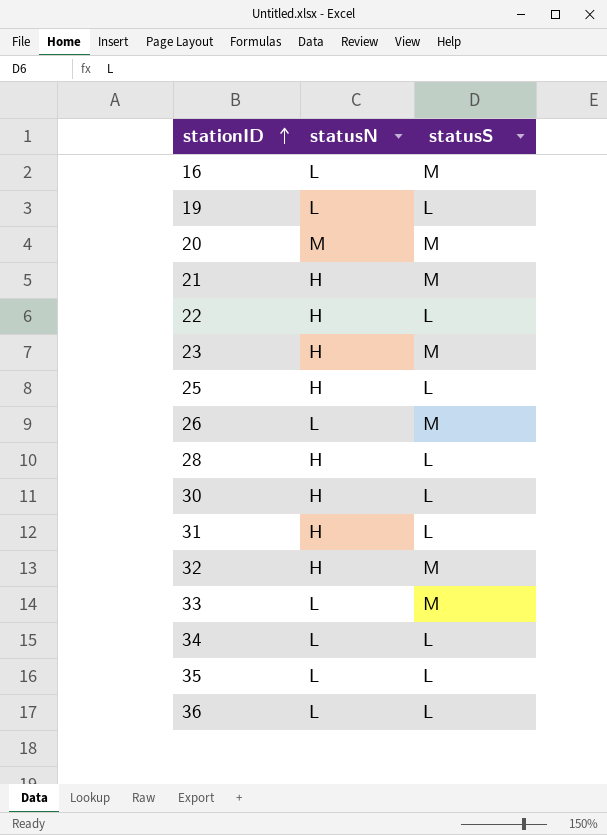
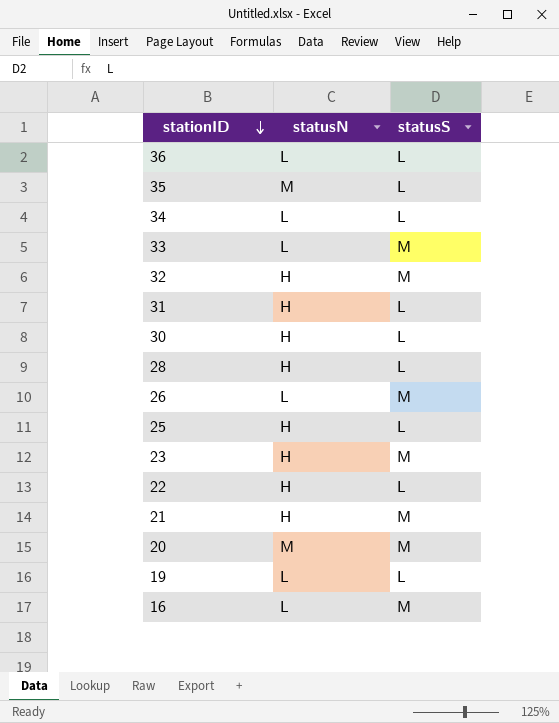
row order: stationID ascending -> stationID descending
35 | statusN: L -> M

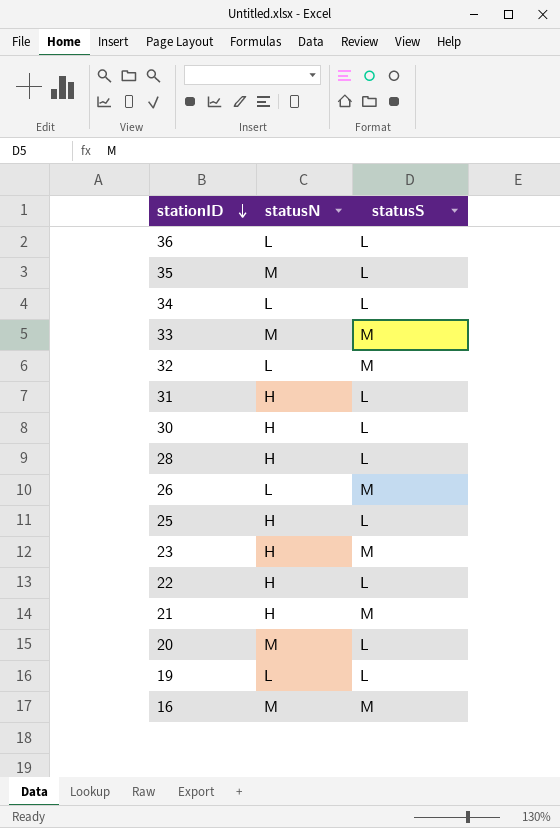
33 | statusN: L -> M
32 | statusN: H -> L
20 | statusS: M -> L
16 | statusN: L -> M

